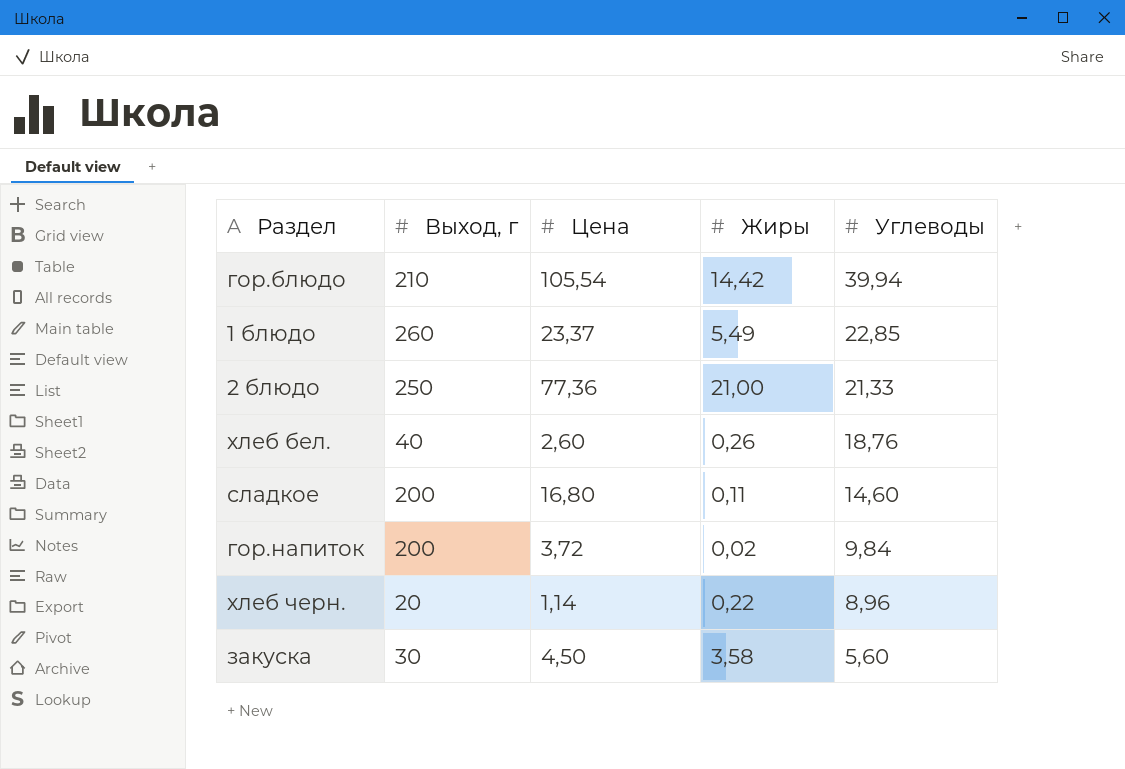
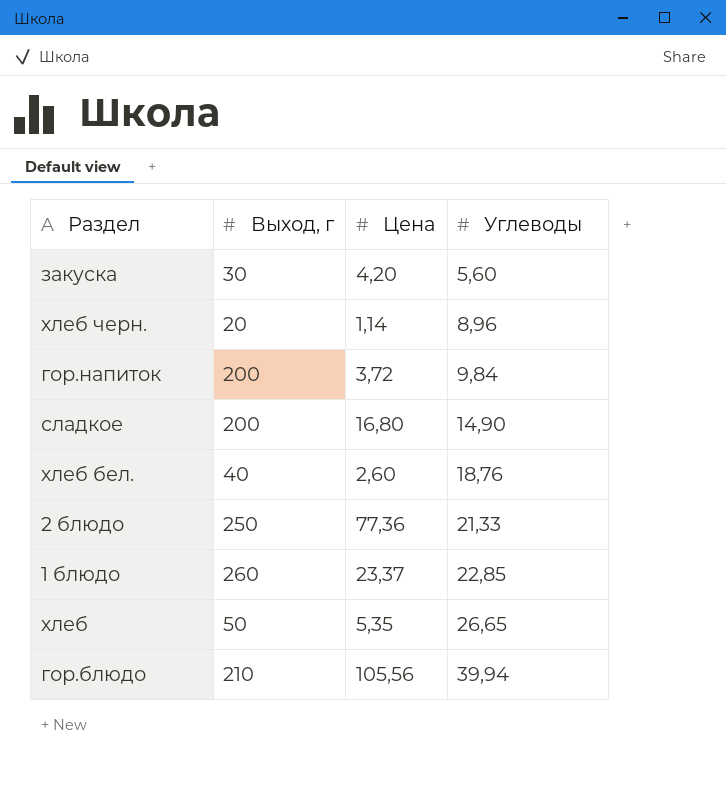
row order: Углеводы descending -> Углеводы ascending
column Жиры | position: 4 -> none
закуска | Цена: 4,50 -> 4,20
сладкое | Углеводы: 14,60 -> 14,90
row хлеб: none -> 50 | 5,35 | 26,65
гор.блюдо | Цена: 105,54 -> 105,56

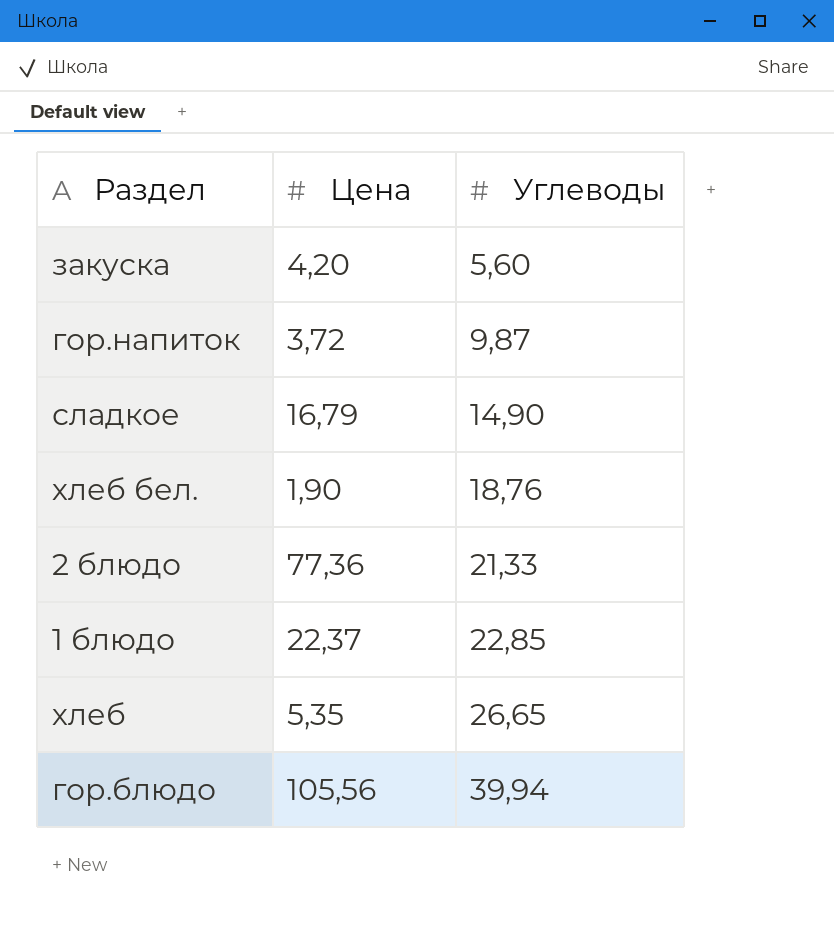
column Выход, г | position: 2 -> none
row хлеб черн.: 20 | 1,14 | 8,96 -> none
гор.напиток | Углеводы: 9,84 -> 9,87
сладкое | Цена: 16,80 -> 16,79
хлеб бел. | Цена: 2,60 -> 1,90
1 блюдо | Цена: 23,37 -> 22,37

